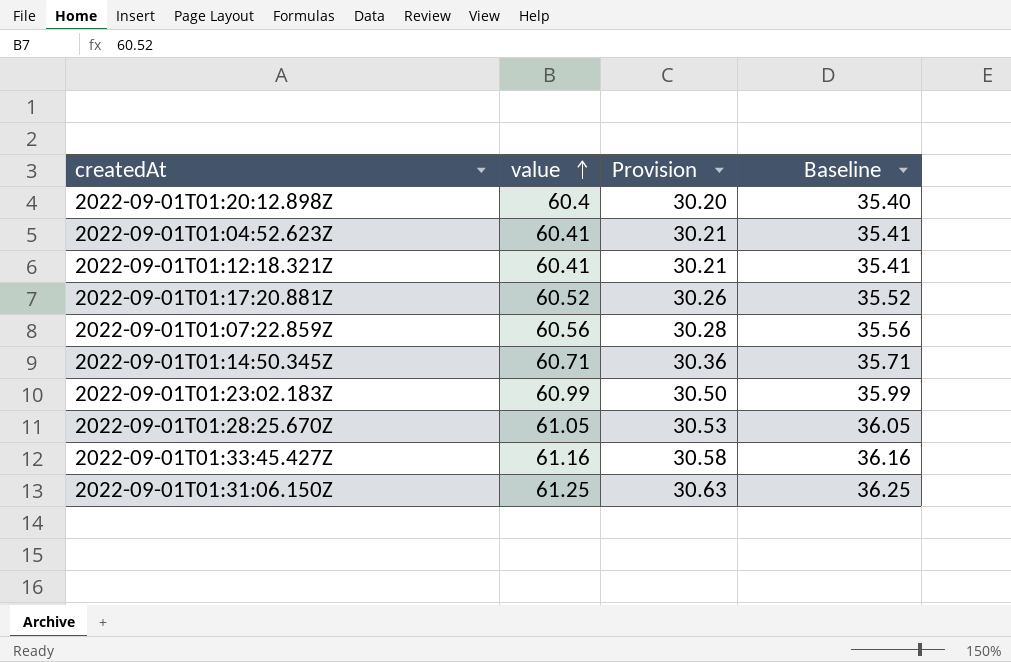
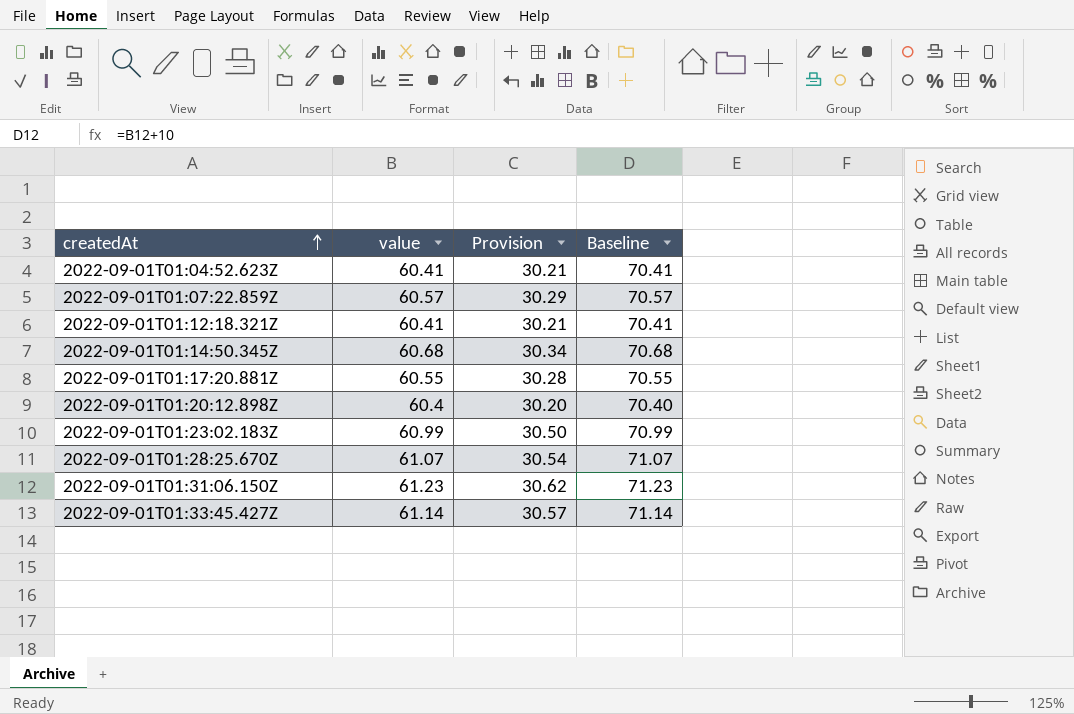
row order: value ascending -> createdAt ascending
column Baseline | formula: [value] - 25 -> [value] + 10
2022-09-01T01:07:22.859Z | value: 60.56 -> 60.57
2022-09-01T01:07:22.859Z | Provision: 30.28 -> 30.29
2022-09-01T01:14:50.345Z | value: 60.71 -> 60.68
2022-09-01T01:14:50.345Z | Provision: 30.36 -> 30.34
2022-09-01T01:17:20.881Z | value: 60.52 -> 60.55
2022-09-01T01:17:20.881Z | Provision: 30.26 -> 30.28
2022-09-01T01:28:25.670Z | value: 61.05 -> 61.07
2022-09-01T01:28:25.670Z | Provision: 30.53 -> 30.54
2022-09-01T01:31:06.150Z | value: 61.25 -> 61.23
2022-09-01T01:31:06.150Z | Provision: 30.63 -> 30.62
2022-09-01T01:33:45.427Z | value: 61.16 -> 61.14
2022-09-01T01:33:45.427Z | Provision: 30.58 -> 30.57

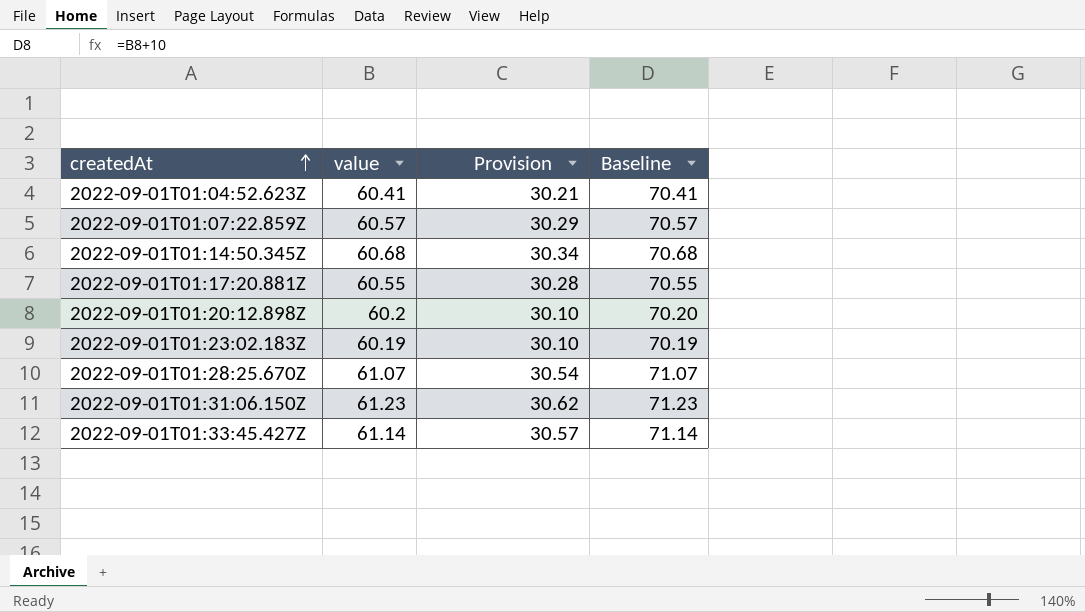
row 2022-09-01T01:12:18.321Z: 60.41 | 30.21 | 70.41 -> none
2022-09-01T01:20:12.898Z | value: 60.4 -> 60.2
2022-09-01T01:20:12.898Z | Provision: 30.20 -> 30.10
2022-09-01T01:20:12.898Z | Baseline: 70.40 -> 70.20
2022-09-01T01:23:02.183Z | value: 60.99 -> 60.19
2022-09-01T01:23:02.183Z | Provision: 30.50 -> 30.10
2022-09-01T01:23:02.183Z | Baseline: 70.99 -> 70.19

